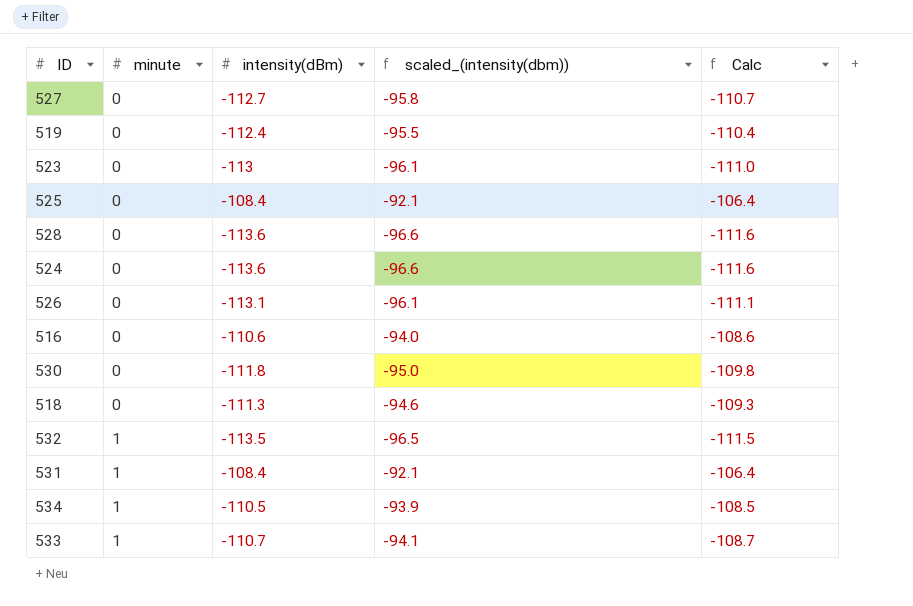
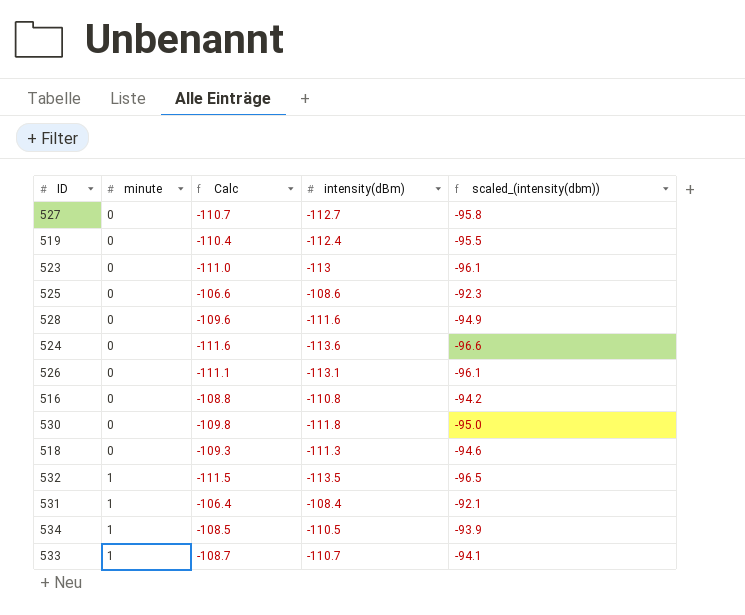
column Calc | position: 5 -> 3
525 | Calc: -106.4 -> -106.6
525 | intensity(dBm): -108.4 -> -108.6
525 | scaled_(intensity(dbm)): -92.1 -> -92.3
528 | Calc: -111.6 -> -109.6
528 | intensity(dBm): -113.6 -> -111.6
528 | scaled_(intensity(dbm)): -96.6 -> -94.9
516 | Calc: -108.6 -> -108.8
516 | intensity(dBm): -110.6 -> -110.8
516 | scaled_(intensity(dbm)): -94.0 -> -94.2

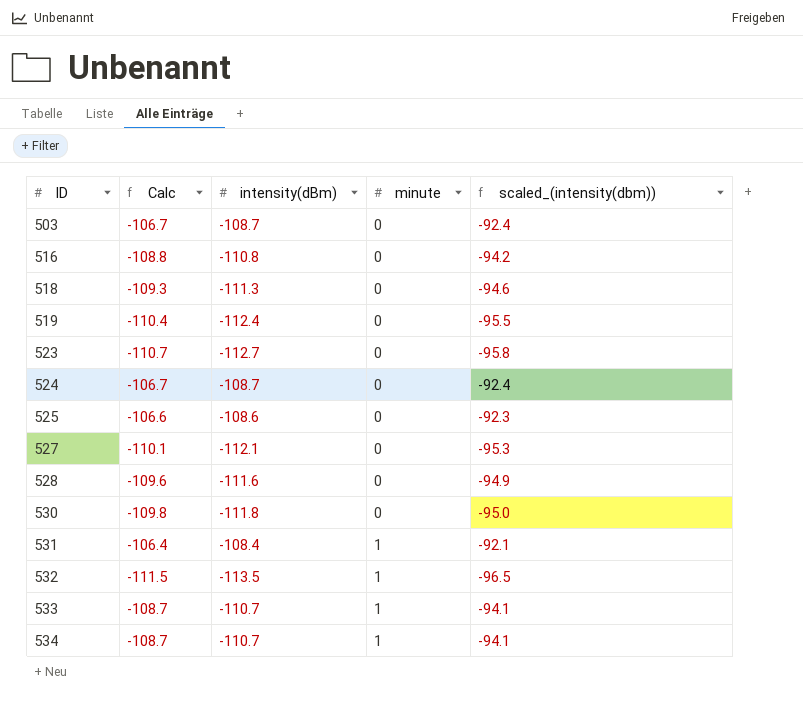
row order: minute ascending -> ID ascending
column minute | position: 2 -> 4
row 526: 0 | -111.1 | -113.1 | -96.1 -> none
row 503: none -> -106.7 | -108.7 | 0 | -92.4
523 | Calc: -111.0 -> -110.7
523 | intensity(dBm): -113 -> -112.7
523 | scaled_(intensity(dbm)): -96.1 -> -95.8
524 | Calc: -111.6 -> -106.7
524 | intensity(dBm): -113.6 -> -108.7
524 | scaled_(intensity(dbm)): -96.6 -> -92.4
527 | Calc: -110.7 -> -110.1
527 | intensity(dBm): -112.7 -> -112.1
527 | scaled_(intensity(dbm)): -95.8 -> -95.3
534 | Calc: -108.5 -> -108.7
534 | intensity(dBm): -110.5 -> -110.7
534 | scaled_(intensity(dbm)): -93.9 -> -94.1

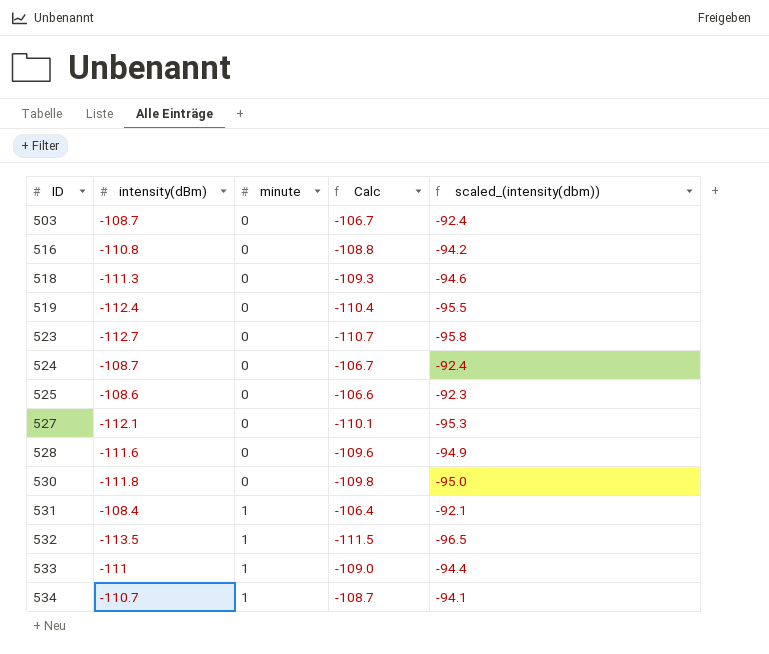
column Calc | position: 2 -> 4
533 | intensity(dBm): -110.7 -> -111
533 | Calc: -108.7 -> -109.0
533 | scaled_(intensity(dbm)): -94.1 -> -94.4

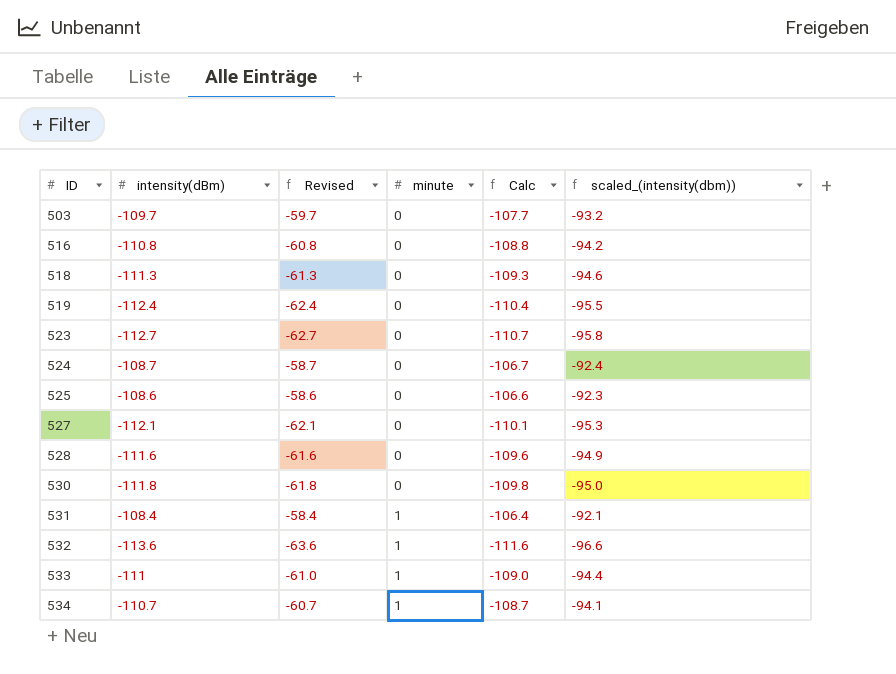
column Revised | formula: none -> [intensity(dBm)] + 50
503 | intensity(dBm): -108.7 -> -109.7
503 | Calc: -106.7 -> -107.7
503 | scaled_(intensity(dbm)): -92.4 -> -93.2
532 | intensity(dBm): -113.5 -> -113.6
532 | Calc: -111.5 -> -111.6
532 | scaled_(intensity(dbm)): -96.5 -> -96.6

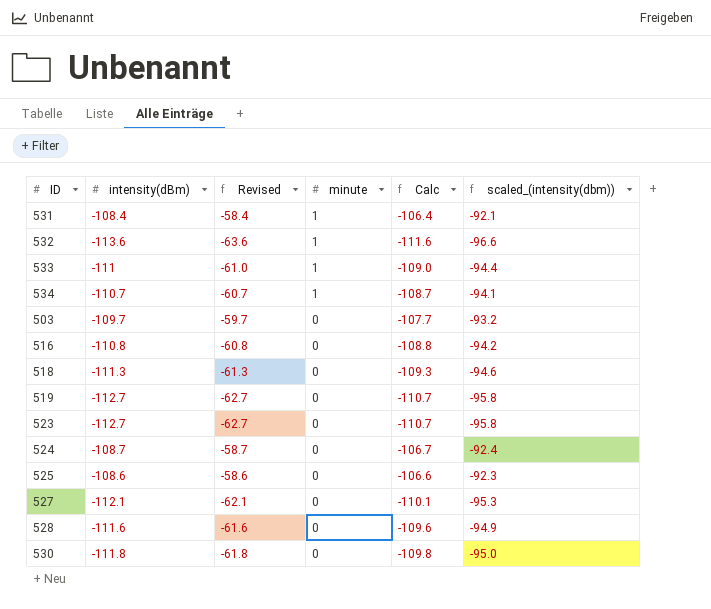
row order: ID ascending -> minute descending
519 | intensity(dBm): -112.4 -> -112.7
519 | Revised: -62.4 -> -62.7
519 | Calc: -110.4 -> -110.7
519 | scaled_(intensity(dbm)): -95.5 -> -95.8

